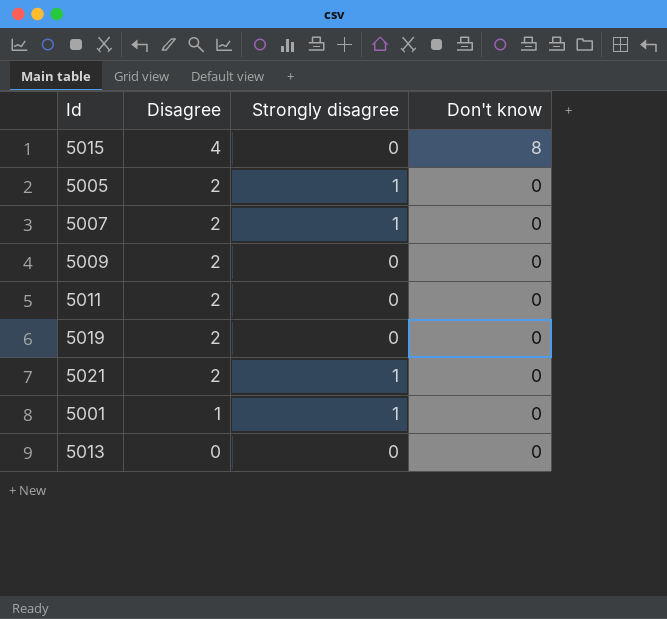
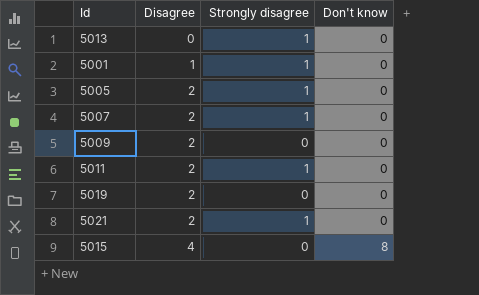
row order: Disagree descending -> Disagree ascending
5013 | Strongly disagree: 0 -> 1
5011 | Strongly disagree: 0 -> 1

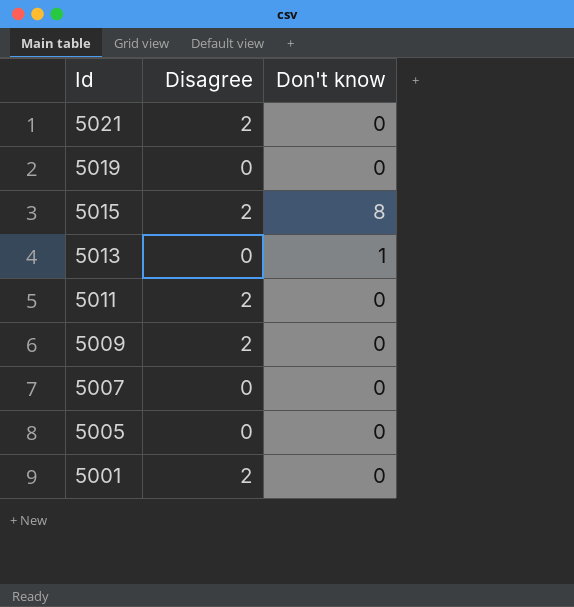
row order: Disagree ascending -> Id descending
column Strongly disagree | position: 3 -> none
5019 | Disagree: 2 -> 0
5015 | Disagree: 4 -> 2
5013 | Don't know: 0 -> 1
5007 | Disagree: 2 -> 0
5005 | Disagree: 2 -> 0
5001 | Disagree: 1 -> 2

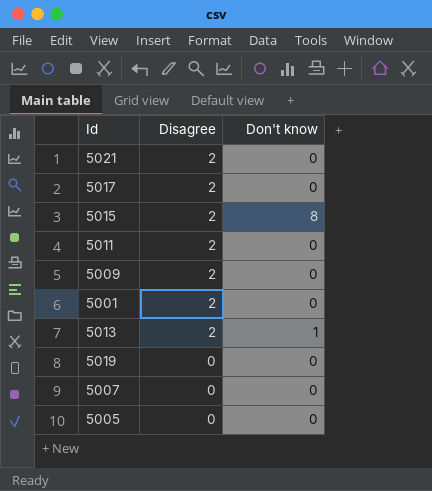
row order: Id descending -> Disagree descending
row 5017: none -> 2 | 0
5013 | Disagree: 0 -> 2

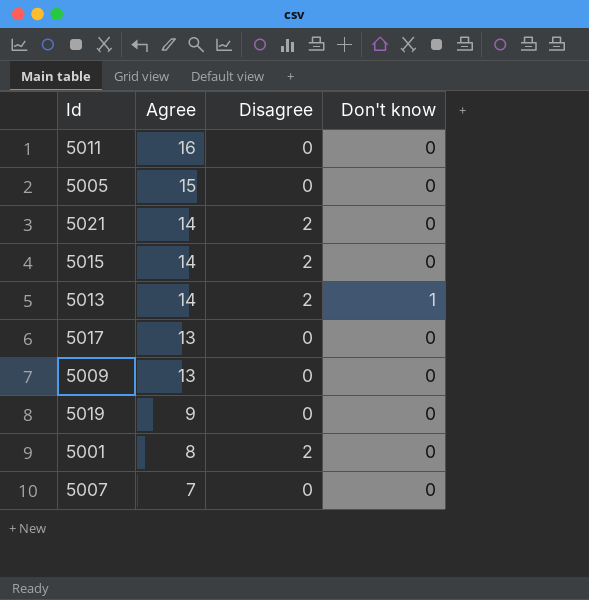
row order: Disagree descending -> Agree descending
column Agree | position: none -> 2
5011 | Disagree: 2 -> 0
5015 | Don't know: 8 -> 0
5017 | Disagree: 2 -> 0
5009 | Disagree: 2 -> 0

